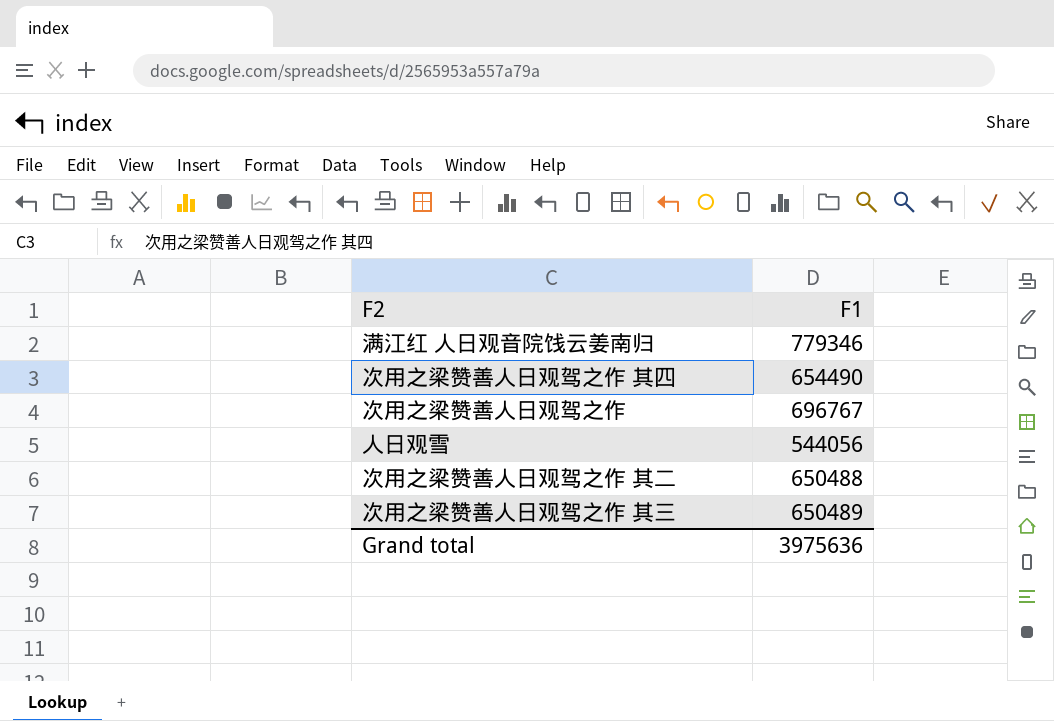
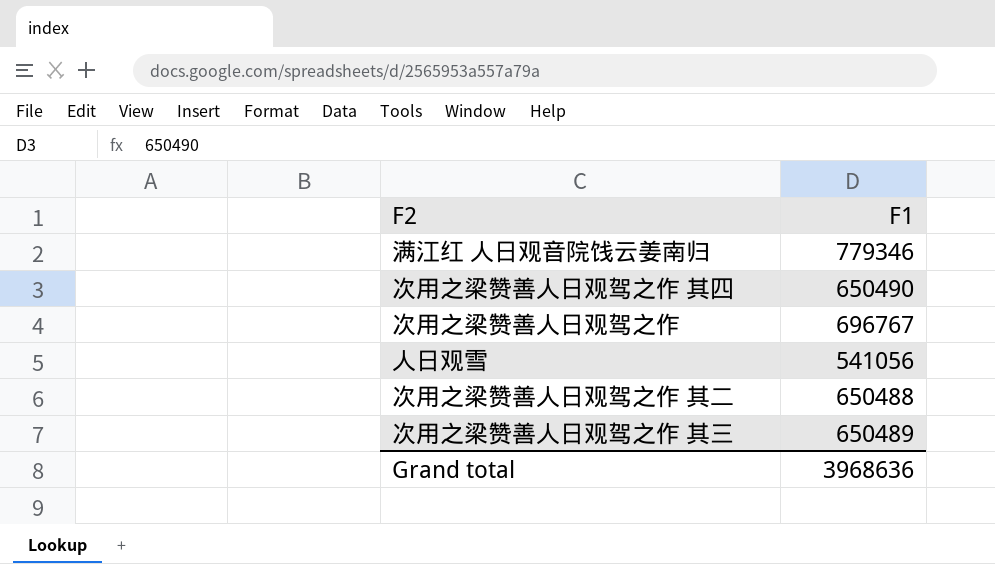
次用之梁赞善人日观驾之作 其四 | F1: 654490 -> 650490
人日观雪 | F1: 544056 -> 541056
Grand total | F1: 3975636 -> 3968636

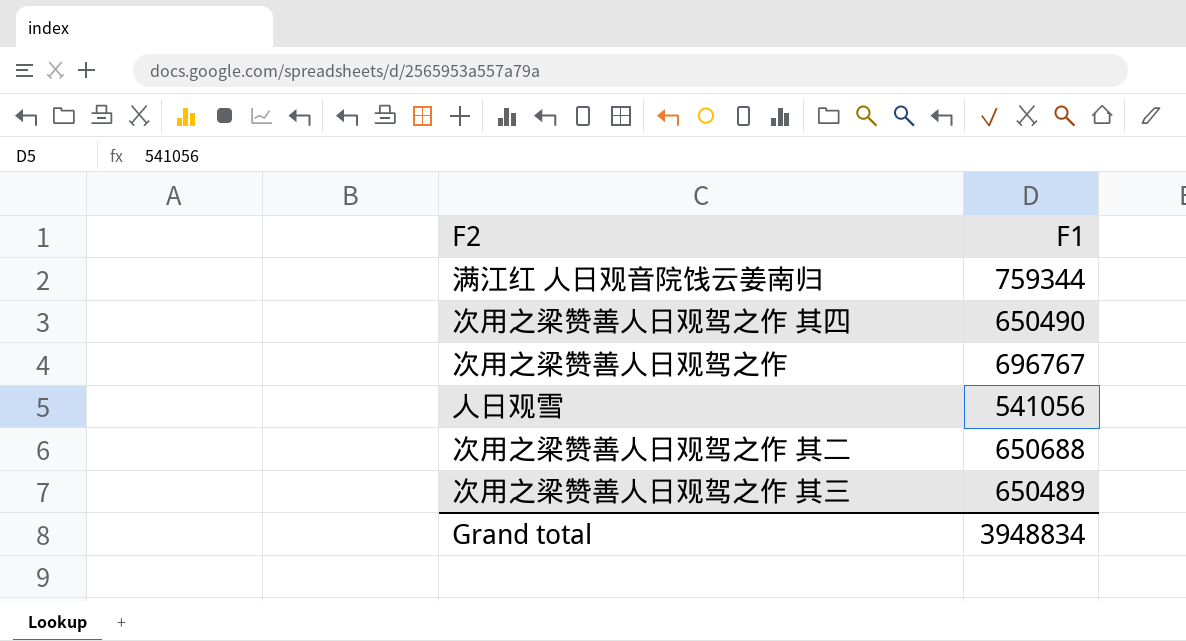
满江红 人日观音院饯云姜南归 | F1: 779346 -> 759344
次用之梁赞善人日观驾之作 其二 | F1: 650488 -> 650688
Grand total | F1: 3968636 -> 3948834

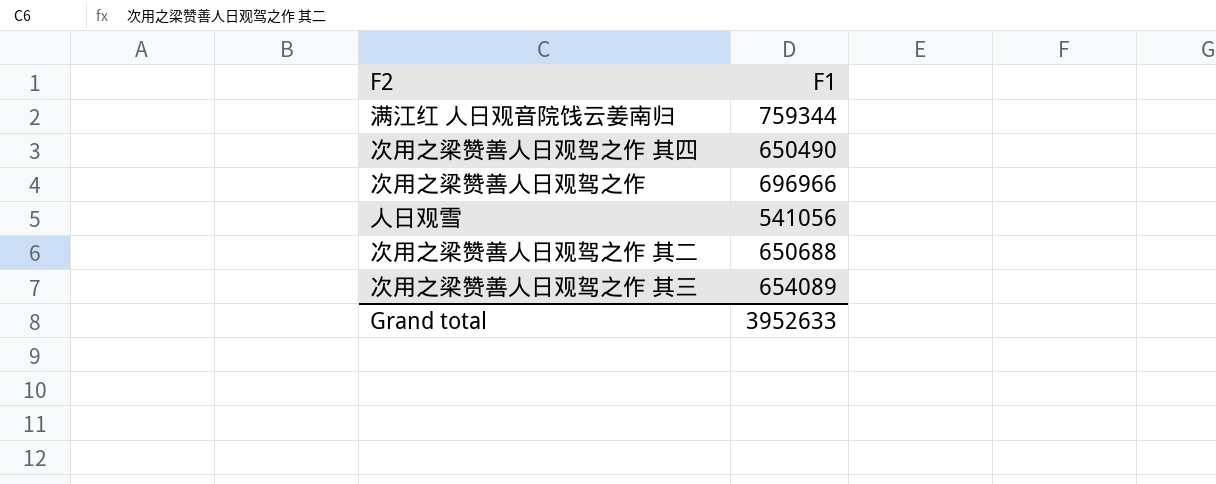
次用之梁赞善人日观驾之作 | F1: 696767 -> 696966
次用之梁赞善人日观驾之作 其三 | F1: 650489 -> 654089
Grand total | F1: 3948834 -> 3952633

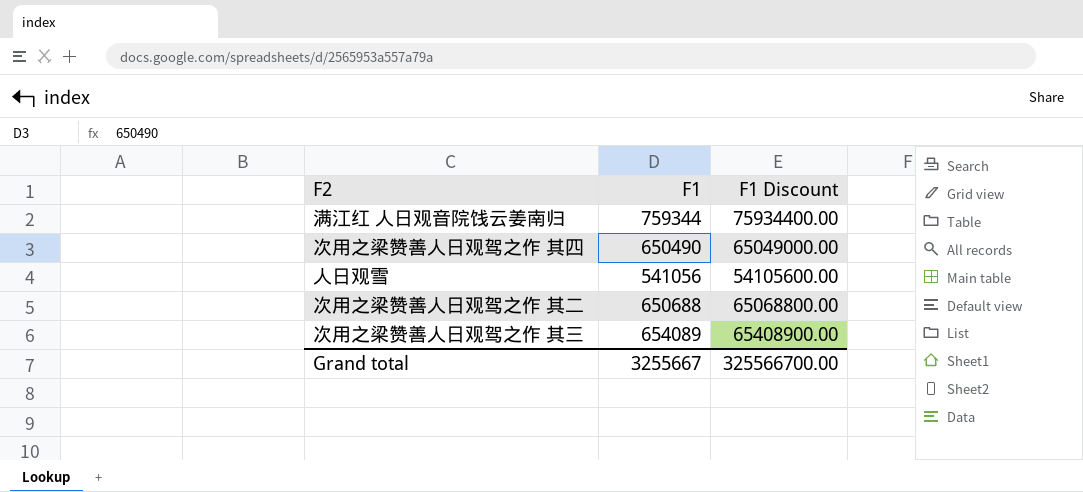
column F1 Discount | formula: none -> [F1] * 100
row 次用之梁赞善人日观驾之作: 696966 -> none
Grand total | F1: 3952633 -> 3255667

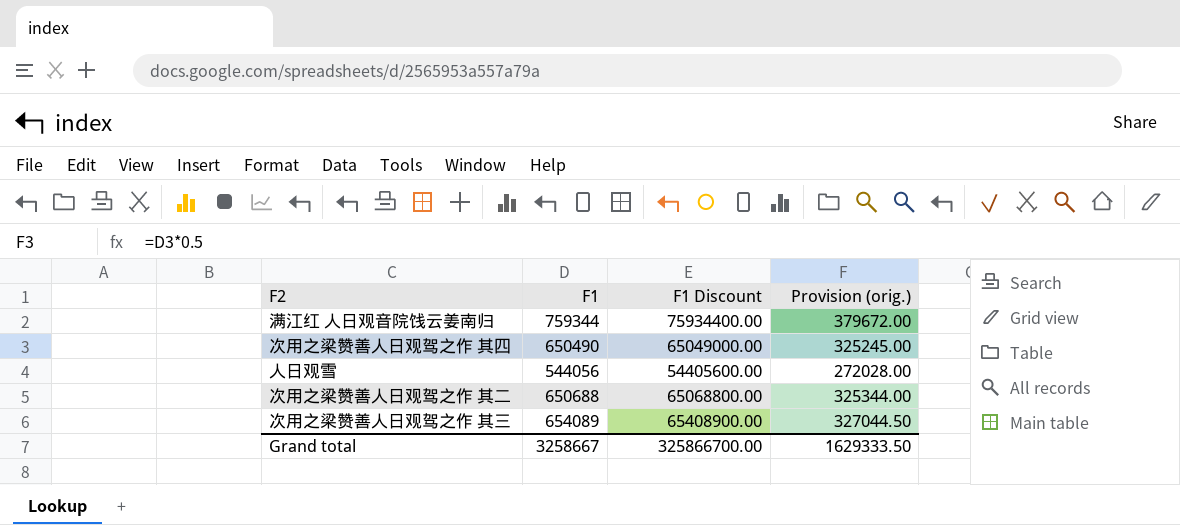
column Provision (orig.) | formula: none -> [F1] * 0.5
人日观雪 | F1: 541056 -> 544056
人日观雪 | F1 Discount: 54105600.00 -> 54405600.00
Grand total | F1: 3255667 -> 3258667
Grand total | F1 Discount: 325566700.00 -> 325866700.00

